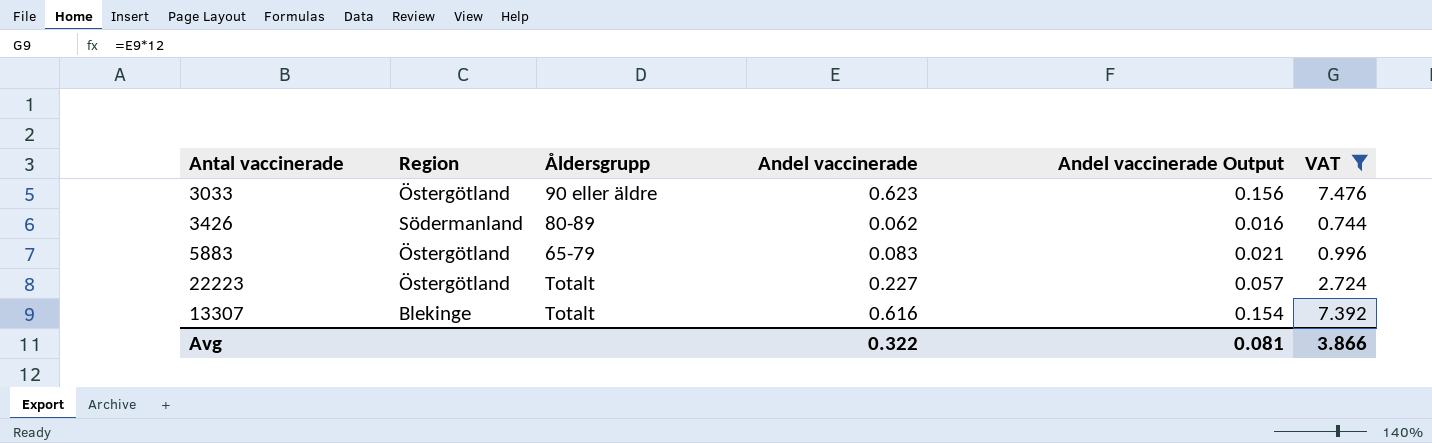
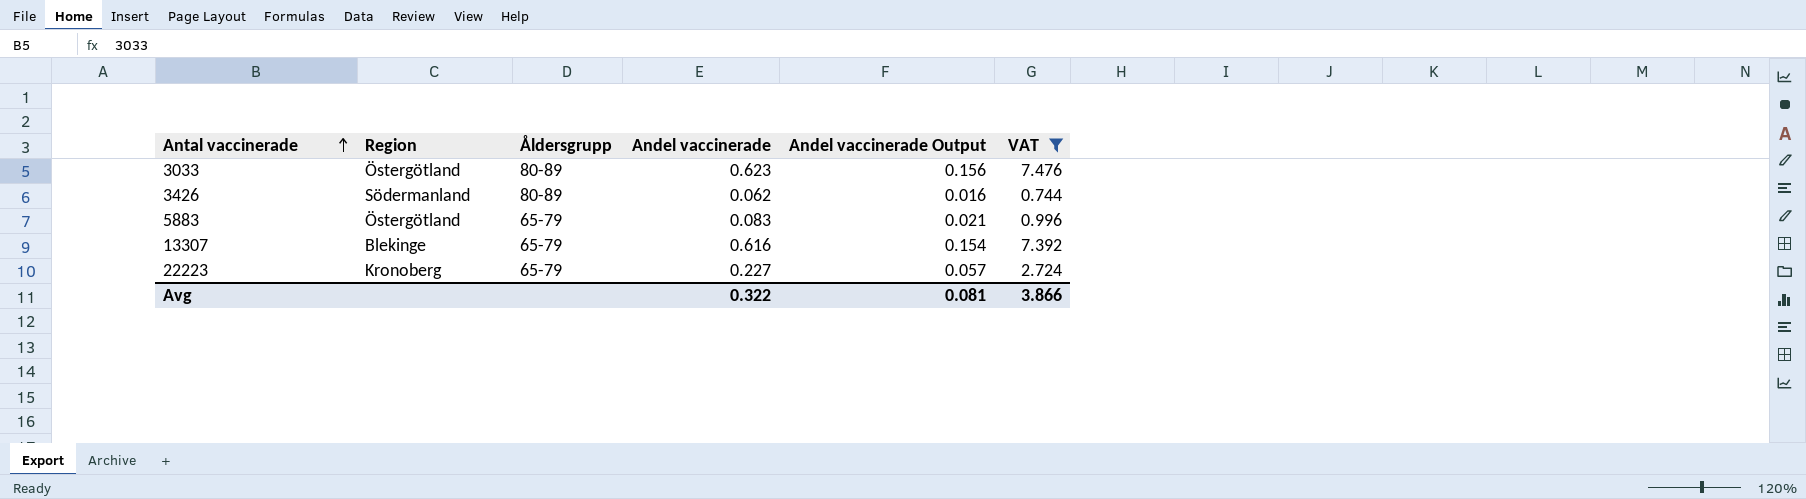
row order: none -> Antal vaccinerade ascending
3033 | Åldersgrupp: 90 eller äldre -> 80-89
13307 | Åldersgrupp: Totalt -> 65-79
22223 | Region: Östergötland -> Kronoberg
22223 | Åldersgrupp: Totalt -> 65-79

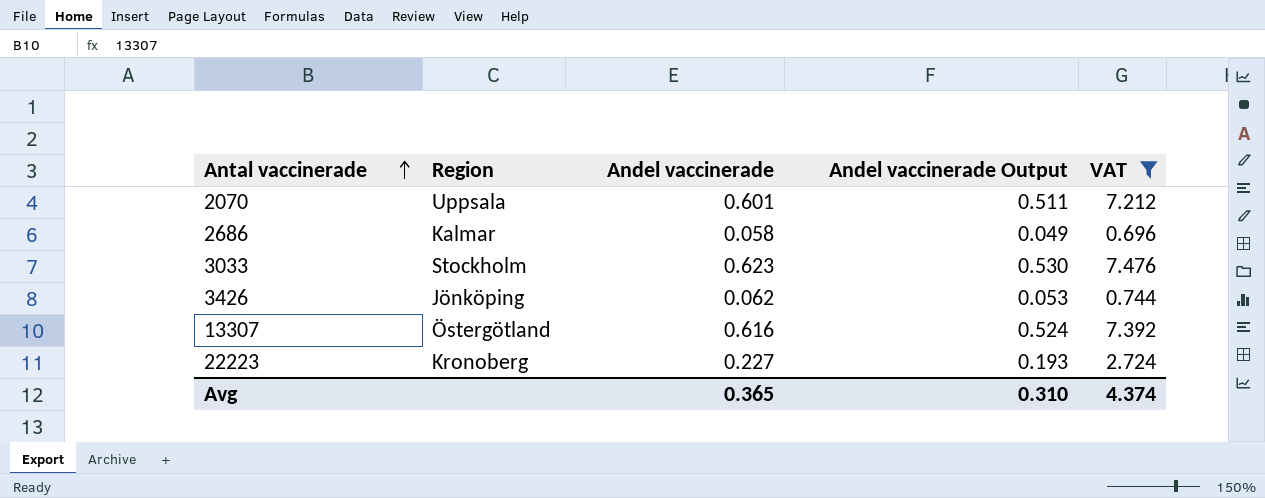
column Åldersgrupp | position: 3 -> none
column Andel vaccinerade Output | formula: [Andel vaccinerade] * 0.25 -> [Andel vaccinerade] * 0.85
row 5883: Östergötland | 65-79 | 0.083 | 0.021 | 0.996 -> none
row 2070: none -> Uppsala | 0.601 | 0.511 | 7.212
row 2686: none -> Kalmar | 0.058 | 0.049 | 0.696
3033 | Region: Östergötland -> Stockholm
3426 | Region: Södermanland -> Jönköping
13307 | Region: Blekinge -> Östergötland
Avg | Andel vaccinerade: 0.322 -> 0.365
Avg | Andel vaccinerade Output: 0.081 -> 0.310
Avg | VAT: 3.866 -> 4.374

